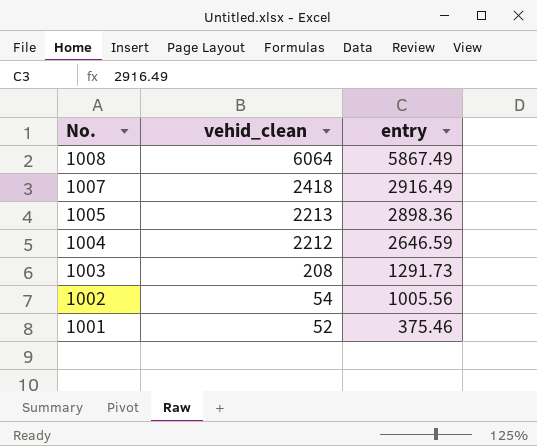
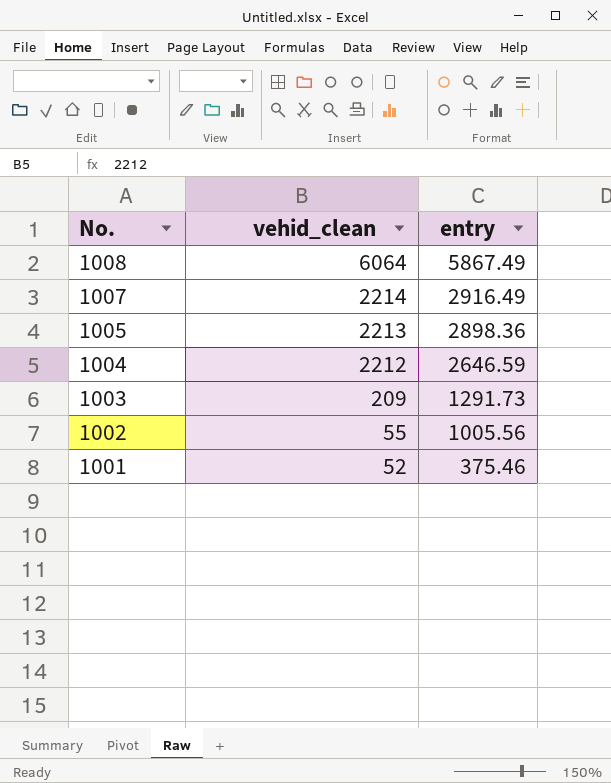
1007 | vehid_clean: 2418 -> 2214
1003 | vehid_clean: 208 -> 209
1002 | vehid_clean: 54 -> 55

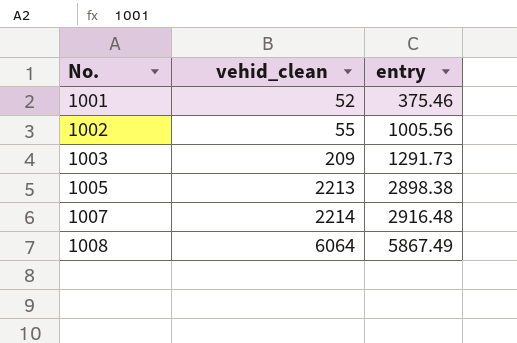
row order: No. descending -> No. ascending
row 1004: 2212 | 2646.59 -> none
1005 | entry: 2898.36 -> 2898.38
1007 | entry: 2916.49 -> 2916.48

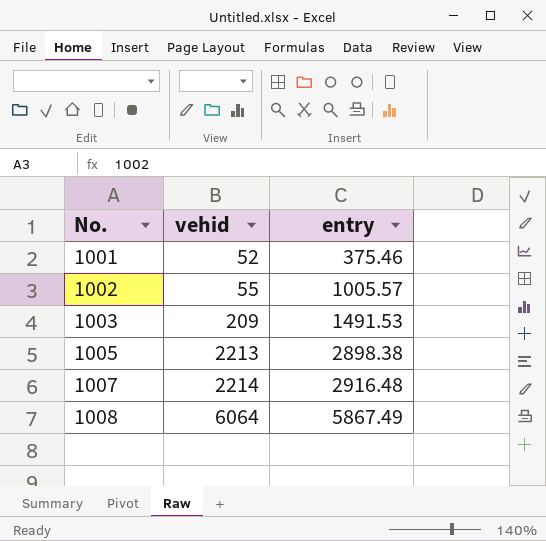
column name: vehid_clean -> vehid
1002 | entry: 1005.56 -> 1005.57
1003 | entry: 1291.73 -> 1491.53

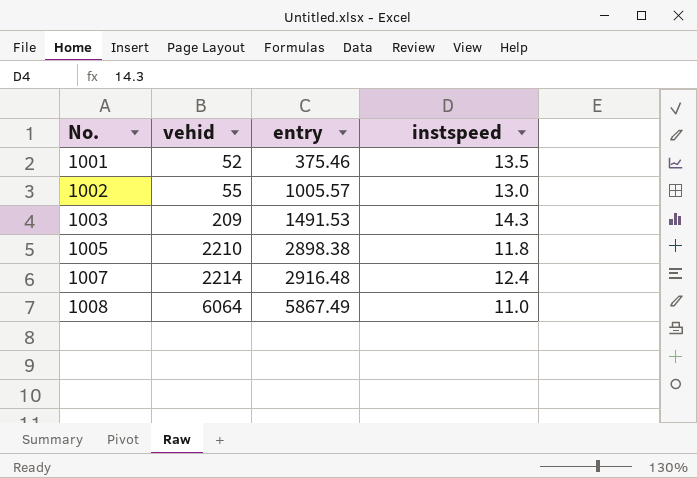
column instspeed | position: none -> 4
1005 | vehid: 2213 -> 2210

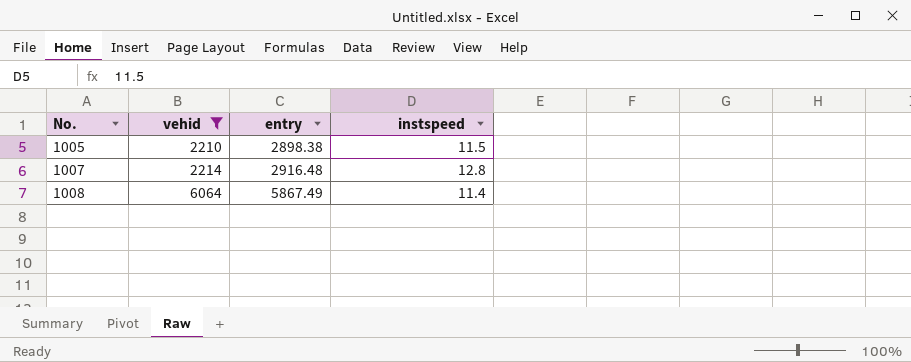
filter: none -> vehid >= 2210
1005 | instspeed: 11.8 -> 11.5
1007 | instspeed: 12.4 -> 12.8
1008 | instspeed: 11.0 -> 11.4

